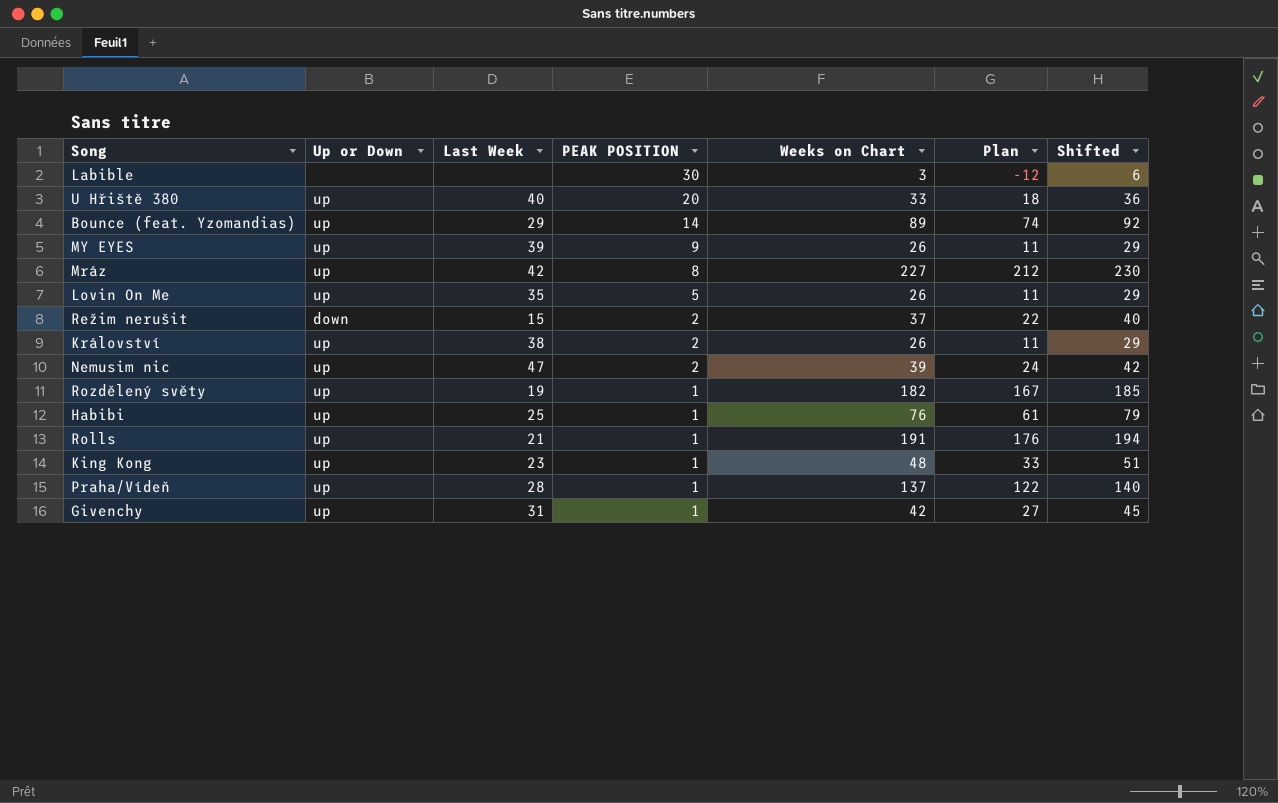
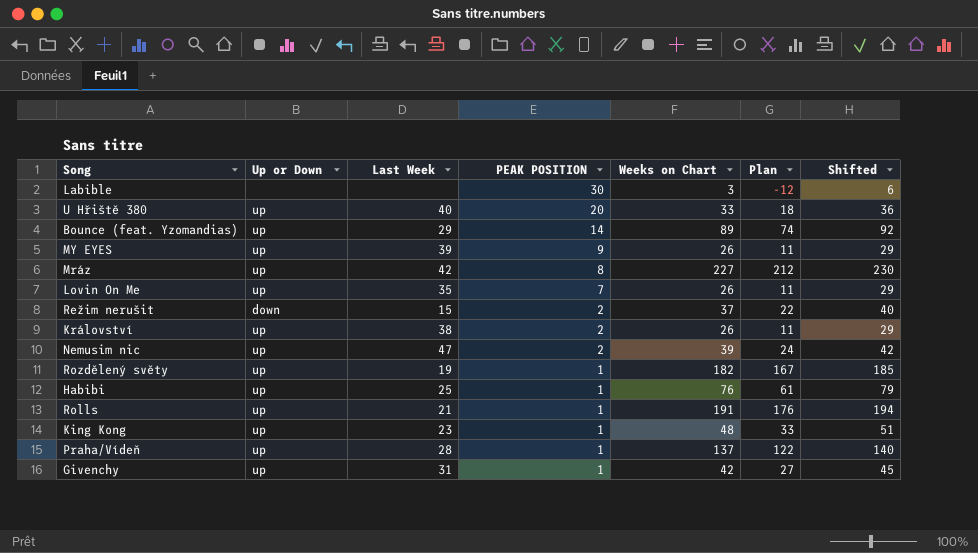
Lovin On Me | PEAK POSITION: 5 -> 7

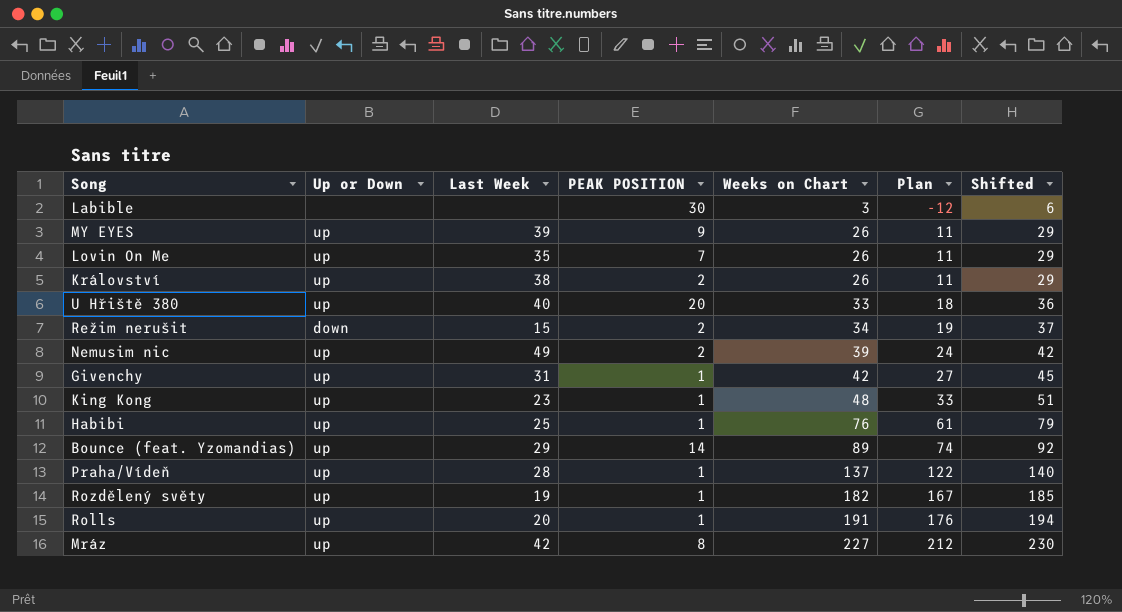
row order: PEAK POSITION descending -> Weeks on Chart ascending
Režim nerušit | Weeks on Chart: 37 -> 34
Režim nerušit | Plan: 22 -> 19
Režim nerušit | Shifted: 40 -> 37
Nemusim nic | Last Week: 47 -> 49
Rolls | Last Week: 21 -> 20

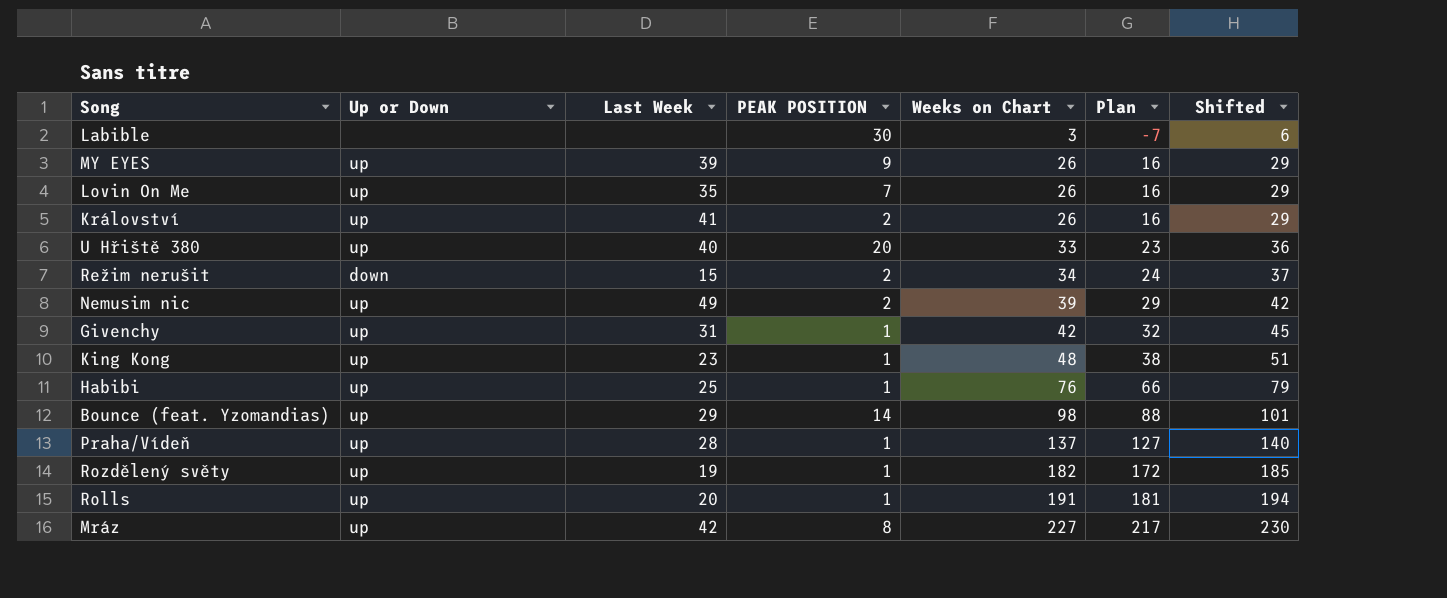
column Plan | formula: [Weeks on Chart] - 15 -> [Weeks on Chart] - 10
Království | Last Week: 38 -> 41
Bounce (feat. Yzomandias) | Weeks on Chart: 89 -> 98
Bounce (feat. Yzomandias) | Shifted: 92 -> 101

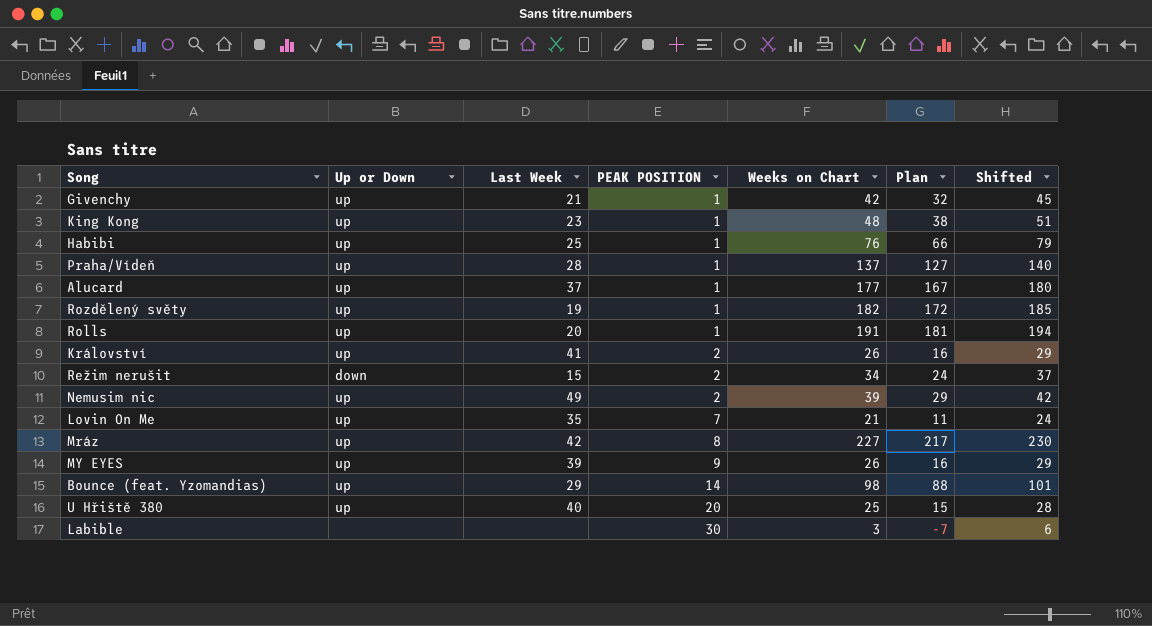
row order: Weeks on Chart ascending -> PEAK POSITION ascending
Givenchy | Last Week: 31 -> 21
row Alucard: none -> up | 37 | 1 | 177 | 167 | 180
Lovin On Me | Weeks on Chart: 26 -> 21
Lovin On Me | Plan: 16 -> 11
Lovin On Me | Shifted: 29 -> 24
U Hřiště 380 | Weeks on Chart: 33 -> 25
U Hřiště 380 | Plan: 23 -> 15
U Hřiště 380 | Shifted: 36 -> 28

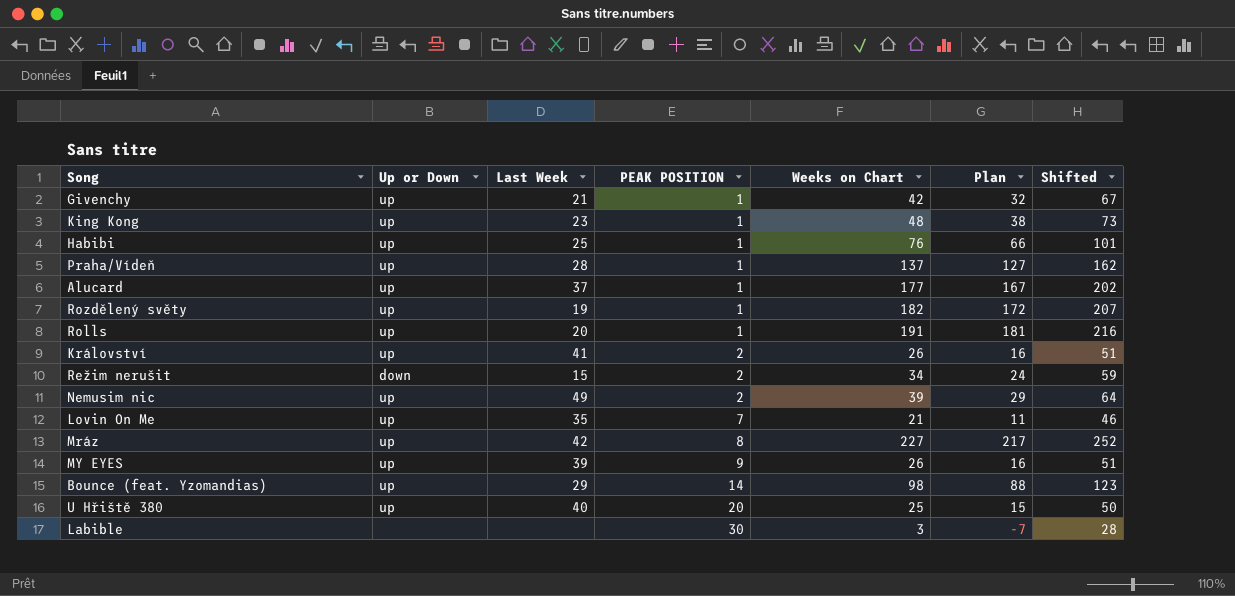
column Shifted | formula: [Weeks on Chart] + 3 -> [Weeks on Chart] + 25

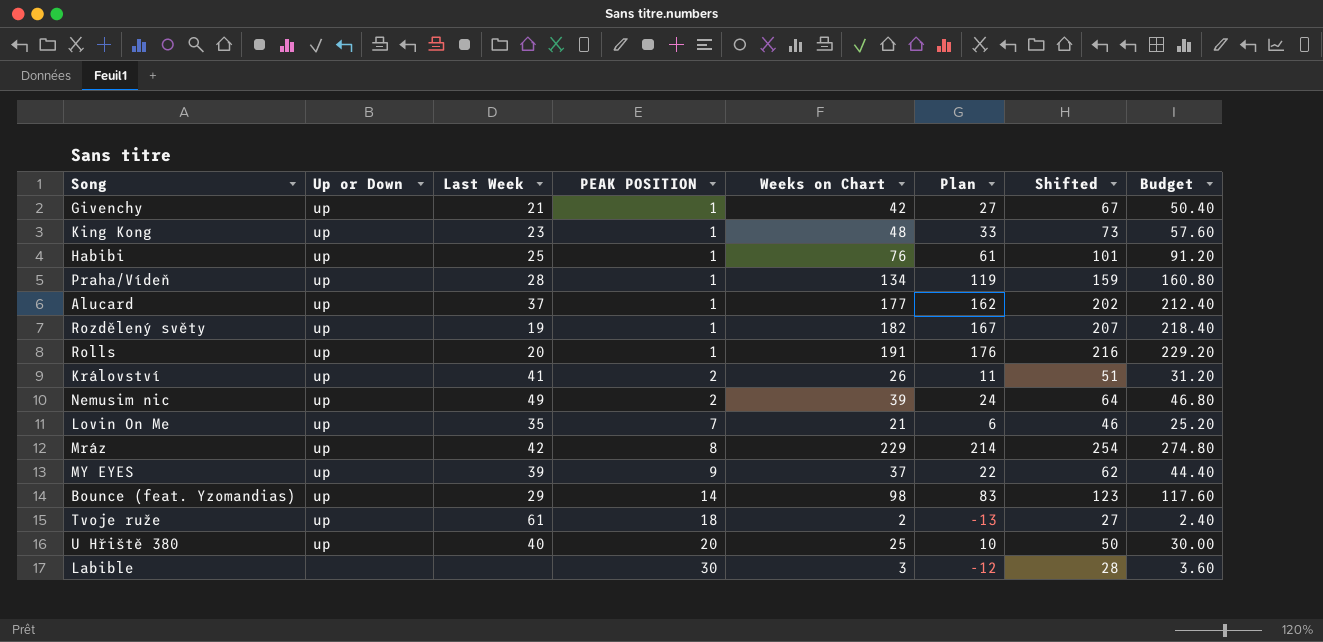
column Plan | formula: [Weeks on Chart] - 10 -> [Weeks on Chart] - 15
column Budget | formula: none -> [Weeks on Chart] * 1.2
row Režim nerušit: down | 15 | 2 | 34 | 24 | 59 -> none
Praha/Vídeň | Weeks on Chart: 137 -> 134
Praha/Vídeň | Shifted: 162 -> 159
Mráz | Weeks on Chart: 227 -> 229
Mráz | Shifted: 252 -> 254
MY EYES | Weeks on Chart: 26 -> 37
MY EYES | Shifted: 51 -> 62
row Tvoje ruže: none -> up | 61 | 18 | 2 | -13 | 27 | 2.40

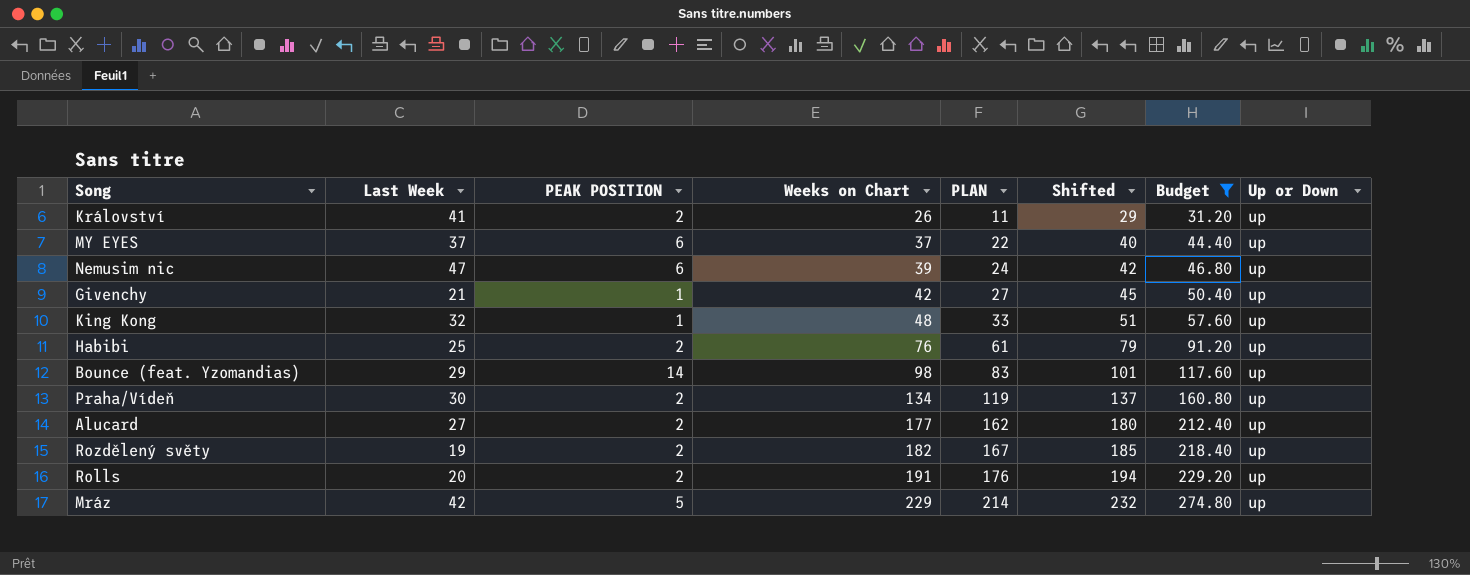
filter: none -> Budget >= 31.20
row order: PEAK POSITION ascending -> Weeks on Chart ascending
column name: Plan -> PLAN
column Shifted | formula: [Weeks on Chart] + 25 -> [Weeks on Chart] + 3
column Up or Down | position: 2 -> 8
MY EYES | Last Week: 39 -> 37
MY EYES | PEAK POSITION: 9 -> 6
Nemusim nic | Last Week: 49 -> 47
Nemusim nic | PEAK POSITION: 2 -> 6
King Kong | Last Week: 23 -> 32
Habibi | PEAK POSITION: 1 -> 2
Praha/Vídeň | Last Week: 28 -> 30
Praha/Vídeň | PEAK POSITION: 1 -> 2
Alucard | Last Week: 37 -> 27
Alucard | PEAK POSITION: 1 -> 2
Rozdělený světy | PEAK POSITION: 1 -> 2
Rolls | PEAK POSITION: 1 -> 2
Mráz | PEAK POSITION: 8 -> 5

